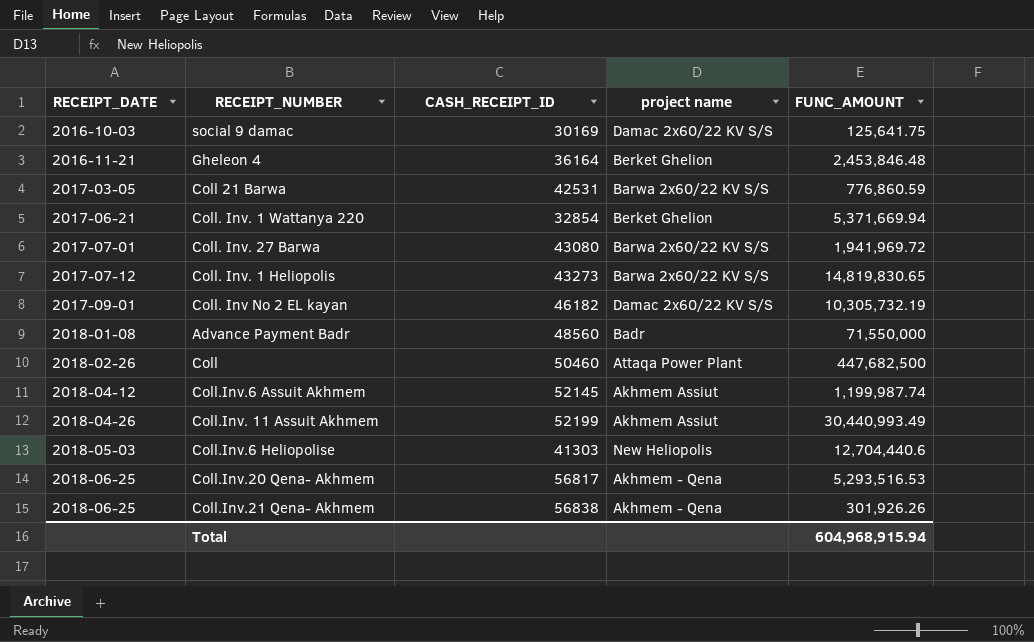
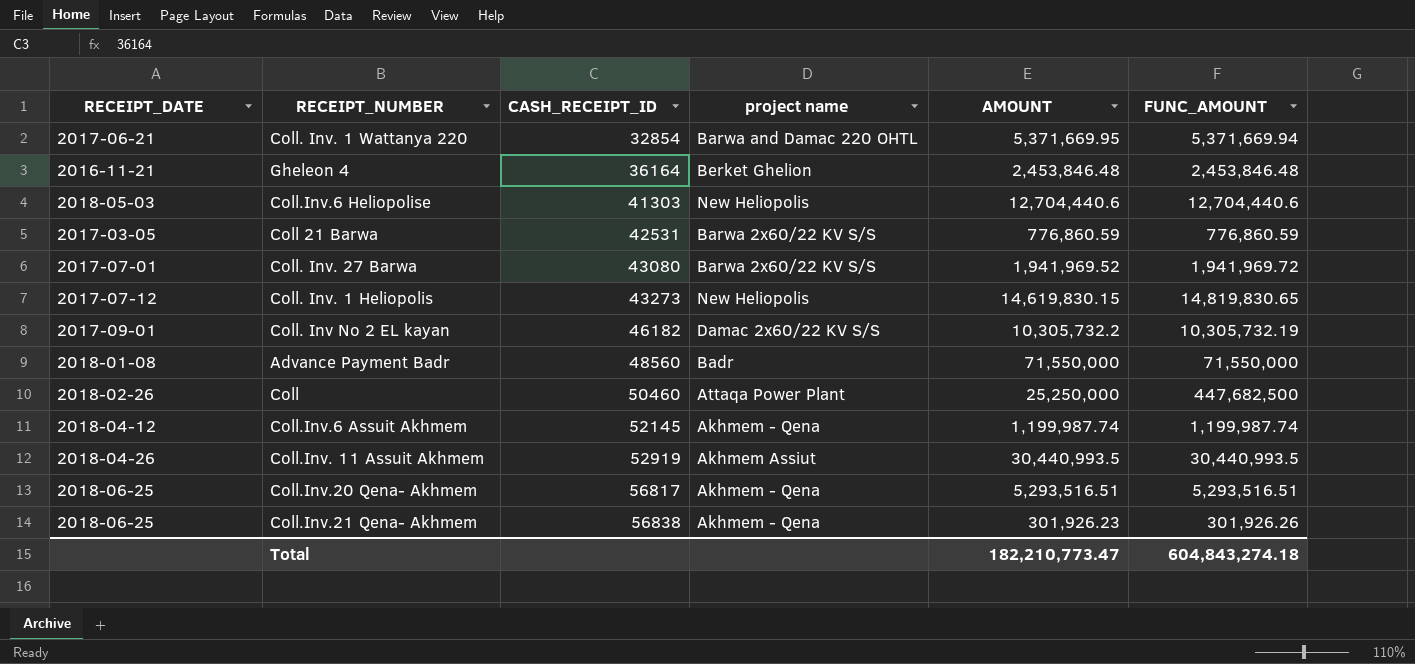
row order: RECEIPT_DATE ascending -> CASH_RECEIPT_ID ascending
column AMOUNT | position: none -> 5
row social 9 damac: 2016-10-03 | 30169 | Damac 2x60/22 KV S/S | 125,641.75 -> none
Coll. Inv. 1 Wattanya 220 | project name: Berket Ghelion -> Barwa and Damac 220 OHTL
Coll. Inv. 1 Heliopolis | project name: Barwa 2x60/22 KV S/S -> New Heliopolis
Coll.Inv.6 Assuit Akhmem | project name: Akhmem Assiut -> Akhmem - Qena
Coll.Inv. 11 Assuit Akhmem | CASH_RECEIPT_ID: 52199 -> 52919
Coll.Inv. 11 Assuit Akhmem | FUNC_AMOUNT: 30,440,993.49 -> 30,440,993.5
Coll.Inv.20 Qena- Akhmem | FUNC_AMOUNT: 5,293,516.53 -> 5,293,516.51
Total | FUNC_AMOUNT: 604,968,915.94 -> 604,843,274.18

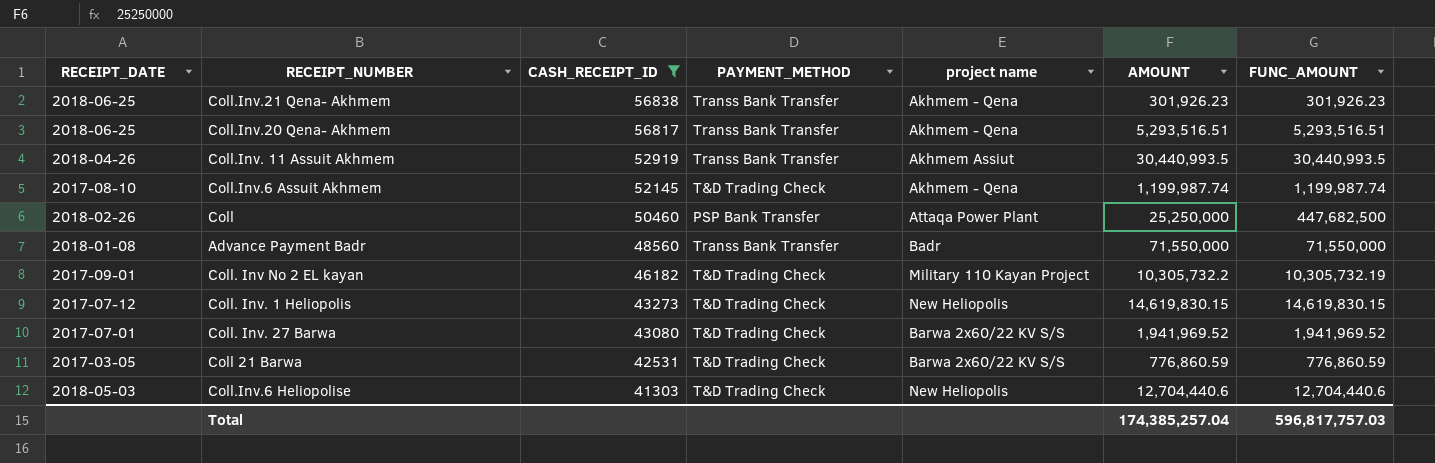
filter: none -> CASH_RECEIPT_ID >= 41303
row order: CASH_RECEIPT_ID ascending -> CASH_RECEIPT_ID descending
column PAYMENT_METHOD | position: none -> 4
Coll.Inv.21 Qena- Akhmem | FUNC_AMOUNT: 301,926.26 -> 301,926.23
Coll.Inv.6 Assuit Akhmem | RECEIPT_DATE: 2018-04-12 -> 2017-08-10
Coll. Inv No 2 EL kayan | project name: Damac 2x60/22 KV S/S -> Military 110 Kayan Project
Coll. Inv. 1 Heliopolis | FUNC_AMOUNT: 14,819,830.65 -> 14,619,830.15
Coll. Inv. 27 Barwa | FUNC_AMOUNT: 1,941,969.72 -> 1,941,969.52
Total | AMOUNT: 182,210,773.47 -> 174,385,257.04
Total | FUNC_AMOUNT: 604,843,274.18 -> 596,817,757.03

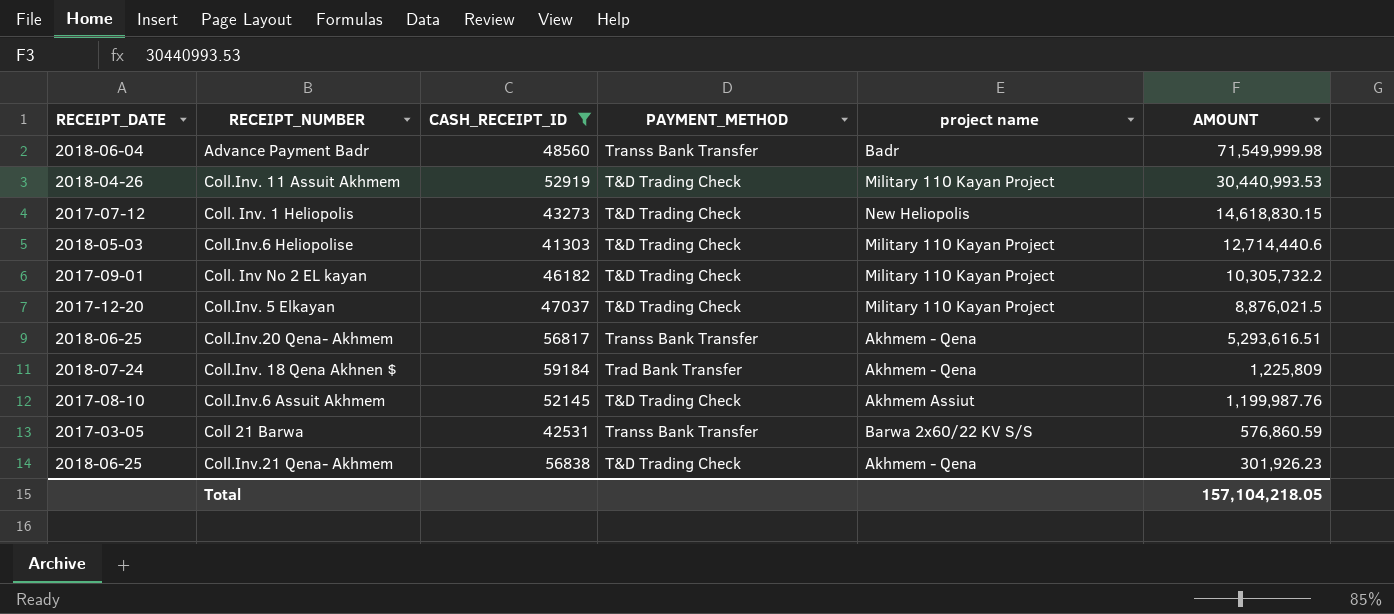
row order: CASH_RECEIPT_ID descending -> AMOUNT descending
column FUNC_AMOUNT | position: 7 -> none
row Coll: 2018-02-26 | 50460 | PSP Bank Transfer | Attaqa Power Plant | 25,250,000 | 447,682,500 -> none
row Coll. Inv. 27 Barwa: 2017-07-01 | 43080 | T&D Trading Check | Barwa 2x60/22 KV S/S | 1,941,969.52 | 1,941,969.52 -> none
Advance Payment Badr | RECEIPT_DATE: 2018-01-08 -> 2018-06-04
Advance Payment Badr | AMOUNT: 71,550,000 -> 71,549,999.98
Coll.Inv. 11 Assuit Akhmem | PAYMENT_METHOD: Transs Bank Transfer -> T&D Trading Check
Coll.Inv. 11 Assuit Akhmem | project name: Akhmem Assiut -> Military 110 Kayan Project
Coll.Inv. 11 Assuit Akhmem | AMOUNT: 30,440,993.5 -> 30,440,993.53
Coll. Inv. 1 Heliopolis | AMOUNT: 14,619,830.15 -> 14,618,830.15
Coll.Inv.6 Heliopolise | project name: New Heliopolis -> Military 110 Kayan Project
Coll.Inv.6 Heliopolise | AMOUNT: 12,704,440.6 -> 12,714,440.6
row Coll.Inv. 5 Elkayan: none -> 2017-12-20 | 47037 | T&D Trading Check | Military 110 Kayan Project | 8,876,021.5
Coll.Inv.20 Qena- Akhmem | AMOUNT: 5,293,516.51 -> 5,293,616.51
row Coll.Inv. 18 Qena Akhnen $: none -> 2018-07-24 | 59184 | Trad Bank Transfer | Akhmem - Qena | 1,225,809
Coll.Inv.6 Assuit Akhmem | project name: Akhmem - Qena -> Akhmem Assiut
Coll.Inv.6 Assuit Akhmem | AMOUNT: 1,199,987.74 -> 1,199,987.76
Coll 21 Barwa | PAYMENT_METHOD: T&D Trading Check -> Transs Bank Transfer
Coll 21 Barwa | AMOUNT: 776,860.59 -> 576,860.59
Coll.Inv.21 Qena- Akhmem | PAYMENT_METHOD: Transs Bank Transfer -> T&D Trading Check
Total | AMOUNT: 174,385,257.04 -> 157,104,218.05

